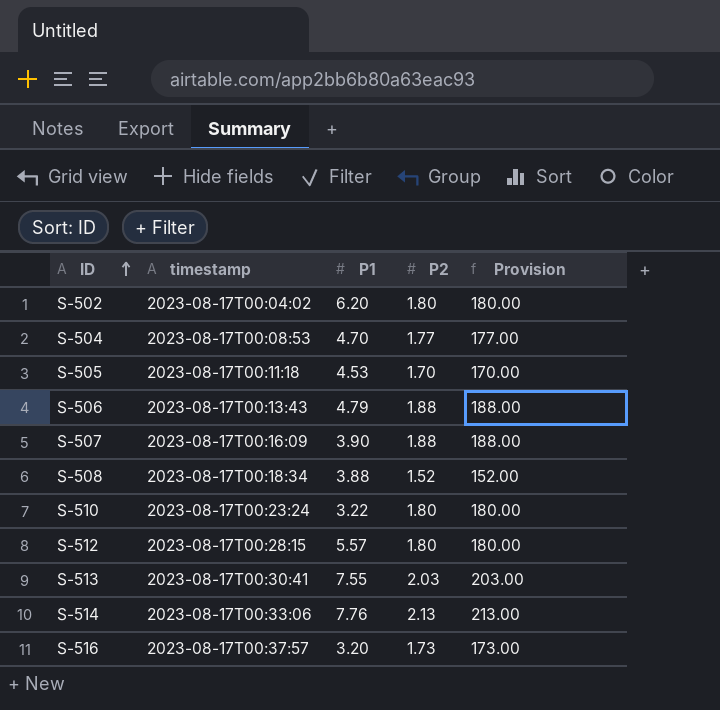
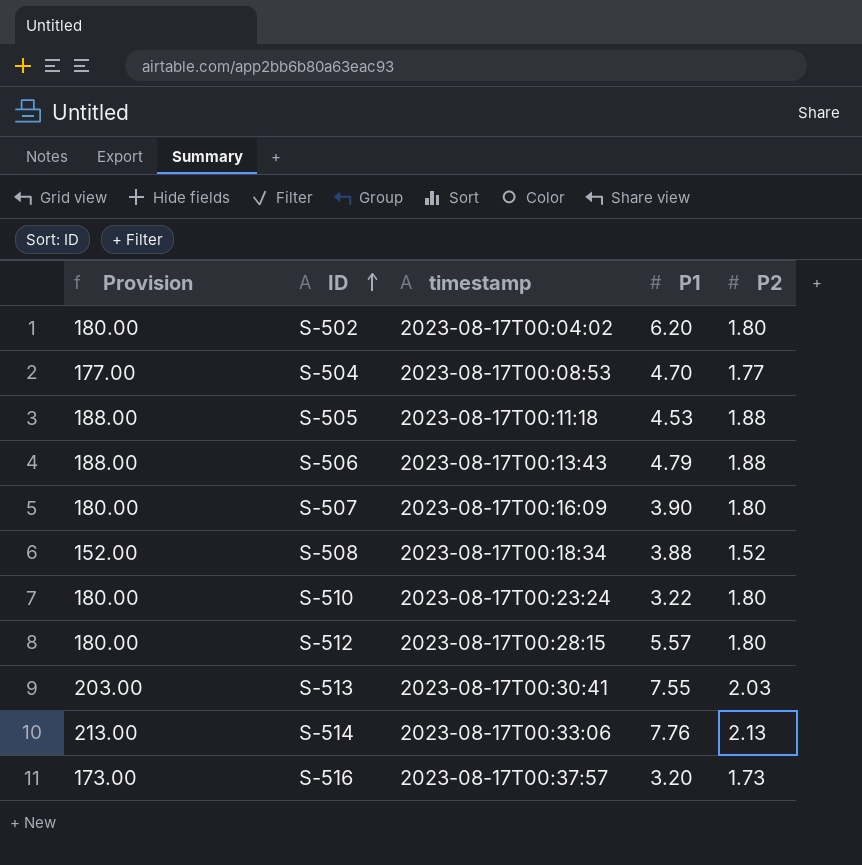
column Provision | position: 5 -> 1
S-505 | Provision: 170.00 -> 188.00
S-505 | P2: 1.70 -> 1.88
S-507 | Provision: 188.00 -> 180.00
S-507 | P2: 1.88 -> 1.80

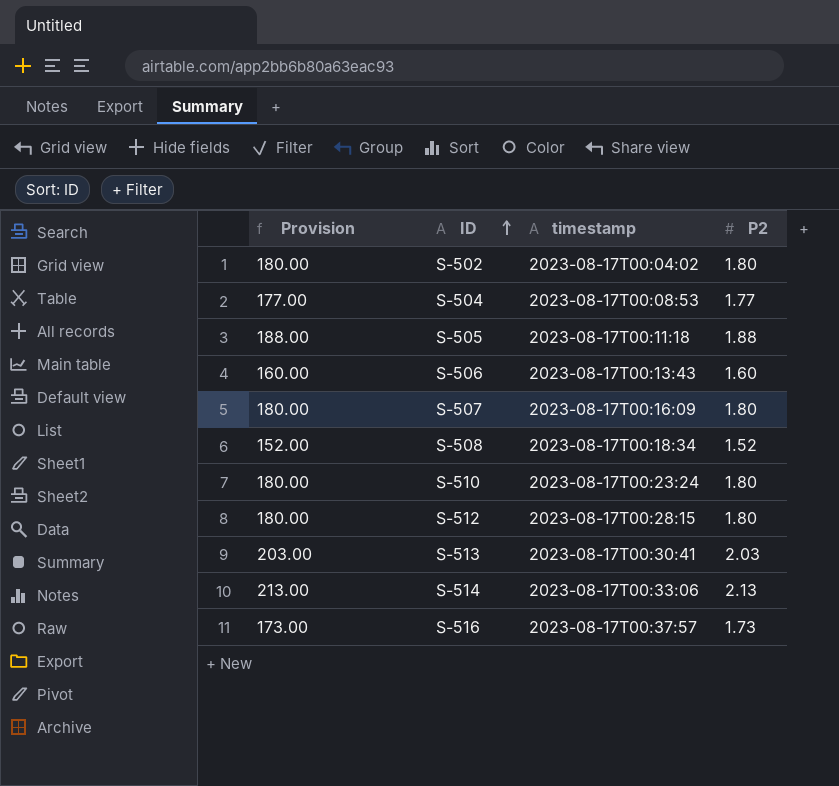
column P1 | position: 4 -> none
S-506 | Provision: 188.00 -> 160.00
S-506 | P2: 1.88 -> 1.60

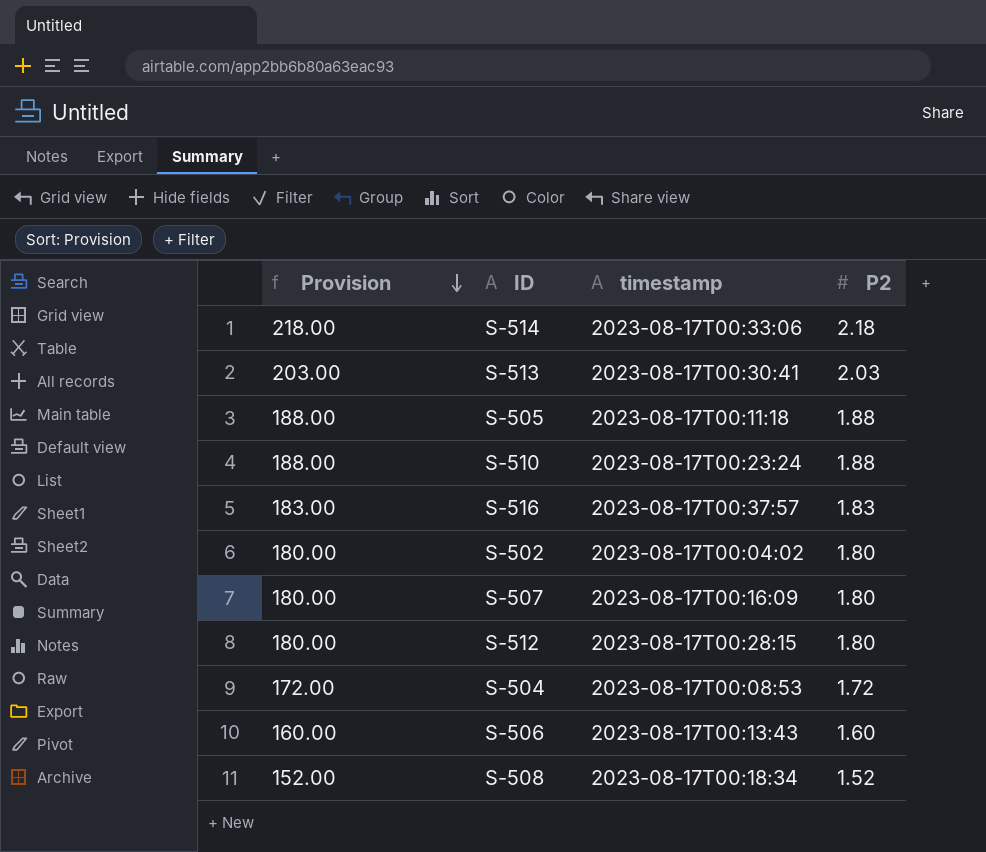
row order: ID ascending -> Provision descending
S-514 | Provision: 213.00 -> 218.00
S-514 | P2: 2.13 -> 2.18
S-510 | Provision: 180.00 -> 188.00
S-510 | P2: 1.80 -> 1.88
S-516 | Provision: 173.00 -> 183.00
S-516 | P2: 1.73 -> 1.83
S-504 | Provision: 177.00 -> 172.00
S-504 | P2: 1.77 -> 1.72

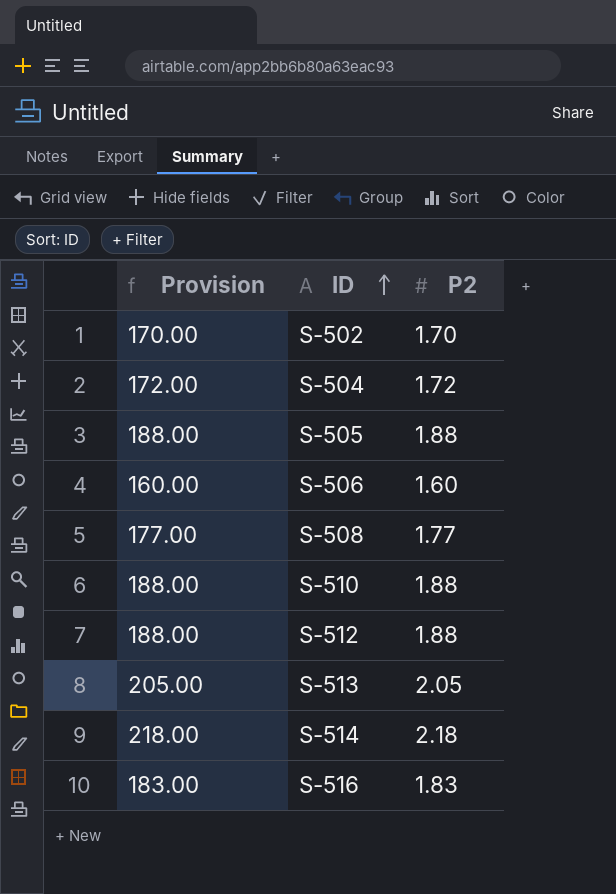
row order: Provision descending -> ID ascending
column timestamp | position: 3 -> none
row S-507: 180.00 | 2023-08-17T00:16:09 | 1.80 -> none
S-502 | Provision: 180.00 -> 170.00
S-502 | P2: 1.80 -> 1.70
S-508 | Provision: 152.00 -> 177.00
S-508 | P2: 1.52 -> 1.77
S-512 | Provision: 180.00 -> 188.00
S-512 | P2: 1.80 -> 1.88
S-513 | Provision: 203.00 -> 205.00
S-513 | P2: 2.03 -> 2.05

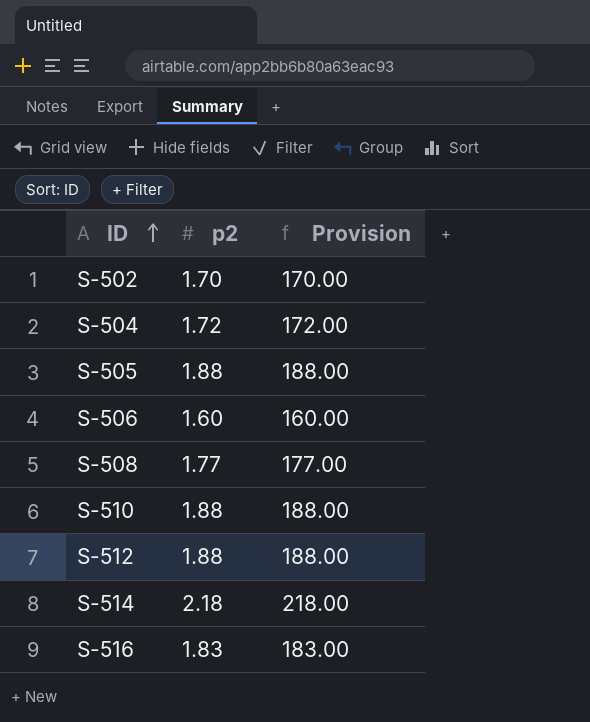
column name: P2 -> p2
column Provision | position: 1 -> 3
row S-513: 205.00 | 2.05 -> none

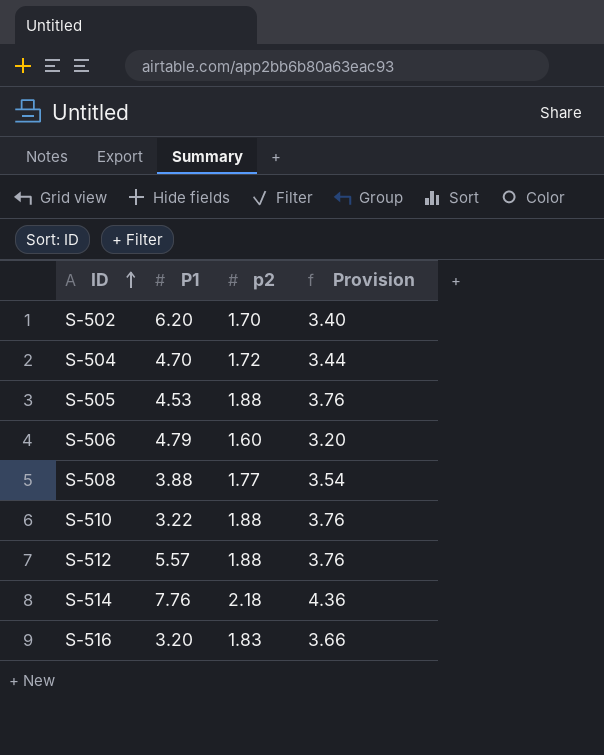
column P1 | position: none -> 2
column Provision | formula: [p2] * 100 -> [p2] * 2

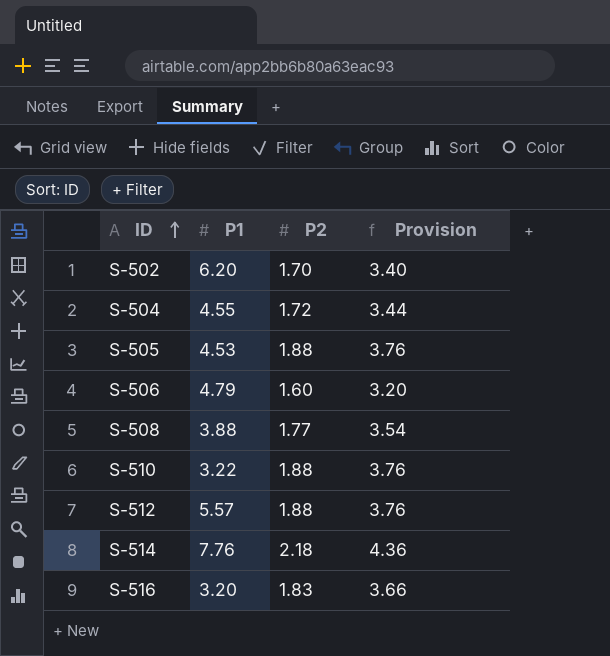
column name: p2 -> P2
S-504 | P1: 4.70 -> 4.55

